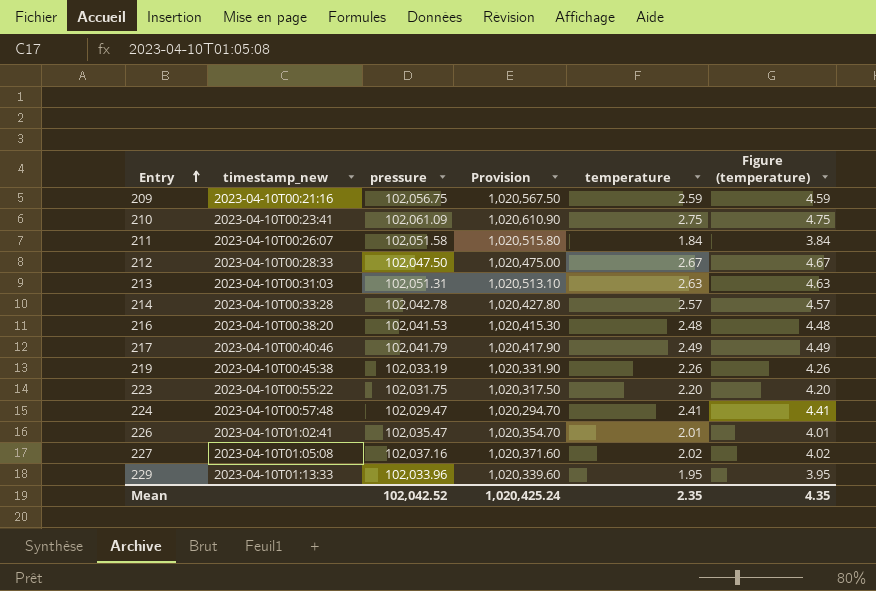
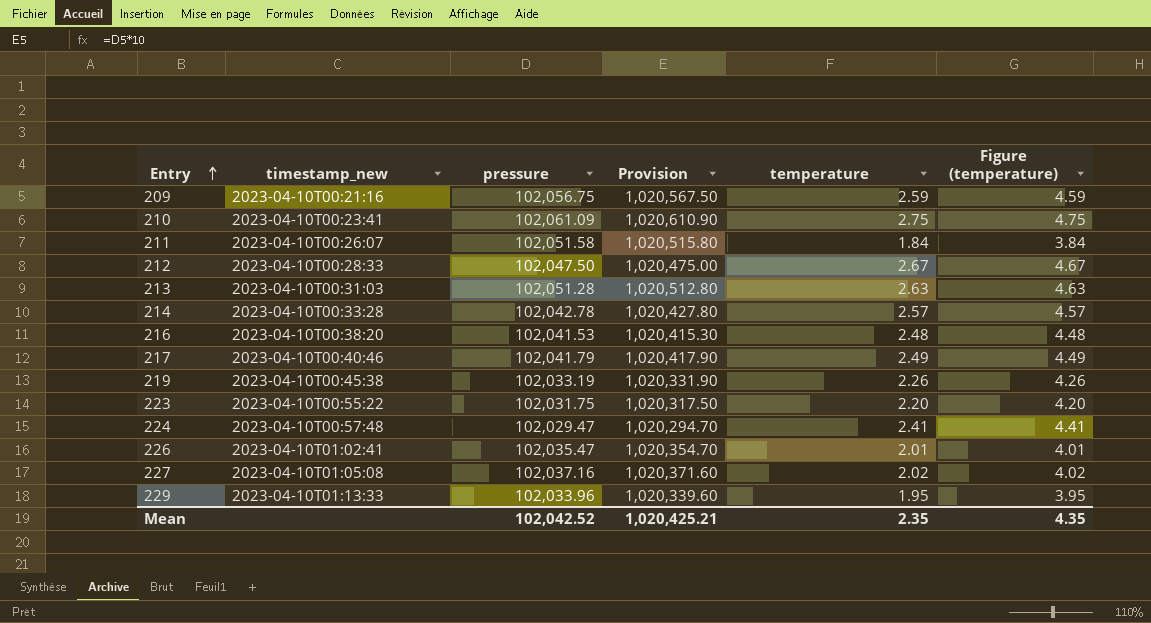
213 | pressure: 102,051.31 -> 102,051.28
213 | Provision: 1,020,513.10 -> 1,020,512.80
Mean | Provision: 1,020,425.24 -> 1,020,425.21

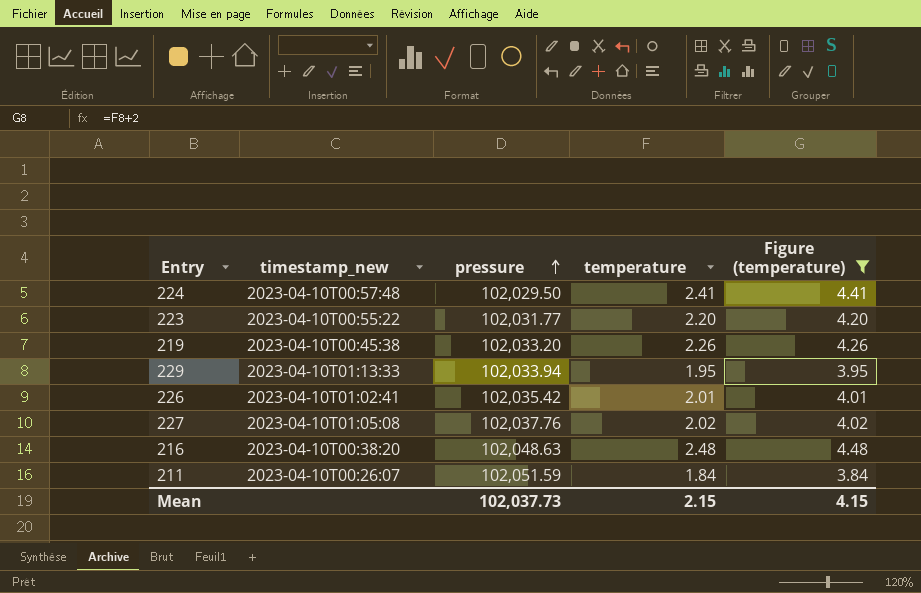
filter: none -> Figure (temperature) <= 4.48
row order: Entry ascending -> pressure ascending
column Provision | formula: [pressure] * 10 -> none
224 | pressure: 102,029.47 -> 102,029.50
223 | pressure: 102,031.75 -> 102,031.77
219 | pressure: 102,033.19 -> 102,033.20
229 | pressure: 102,033.96 -> 102,033.94
226 | pressure: 102,035.47 -> 102,035.42
227 | pressure: 102,037.16 -> 102,037.76
216 | pressure: 102,041.53 -> 102,048.63
211 | pressure: 102,051.58 -> 102,051.59
Mean | pressure: 102,042.52 -> 102,037.73
Mean | temperature: 2.35 -> 2.15
Mean | Figure (temperature): 4.35 -> 4.15

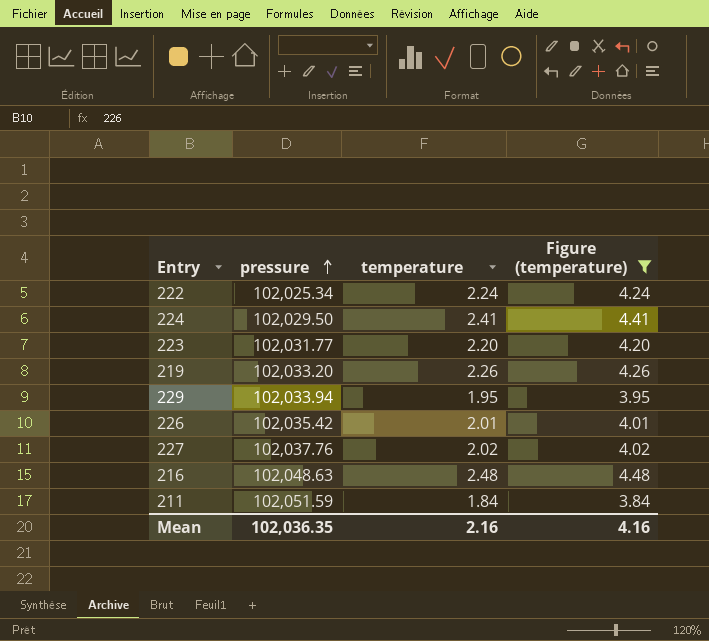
column timestamp_new | position: 2 -> none
row 222: none -> 102,025.34 | 2.24 | 4.24
Mean | pressure: 102,037.73 -> 102,036.35
Mean | temperature: 2.15 -> 2.16
Mean | Figure (temperature): 4.15 -> 4.16

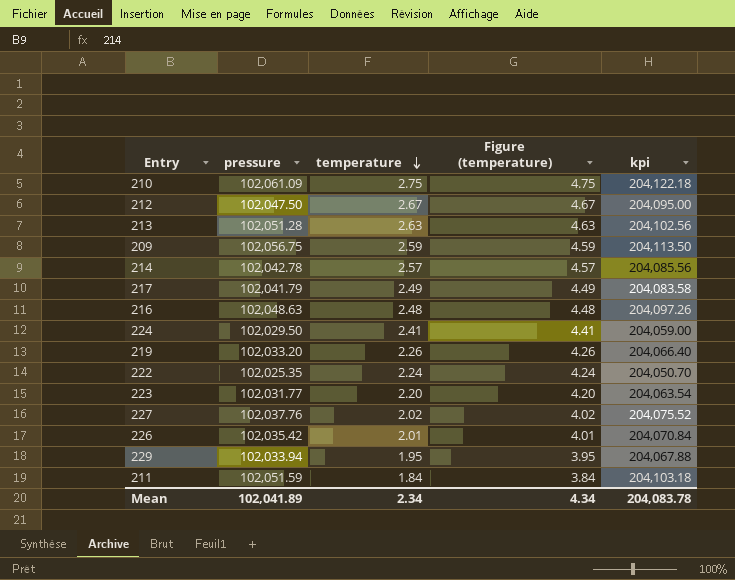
filter: Figure (temperature) <= 4.48 -> none
row order: pressure ascending -> temperature descending
column kpi | formula: none -> [pressure] * 2
222 | pressure: 102,025.34 -> 102,025.35
Mean | pressure: 102,036.35 -> 102,041.89
Mean | temperature: 2.16 -> 2.34
Mean | Figure (temperature): 4.16 -> 4.34

